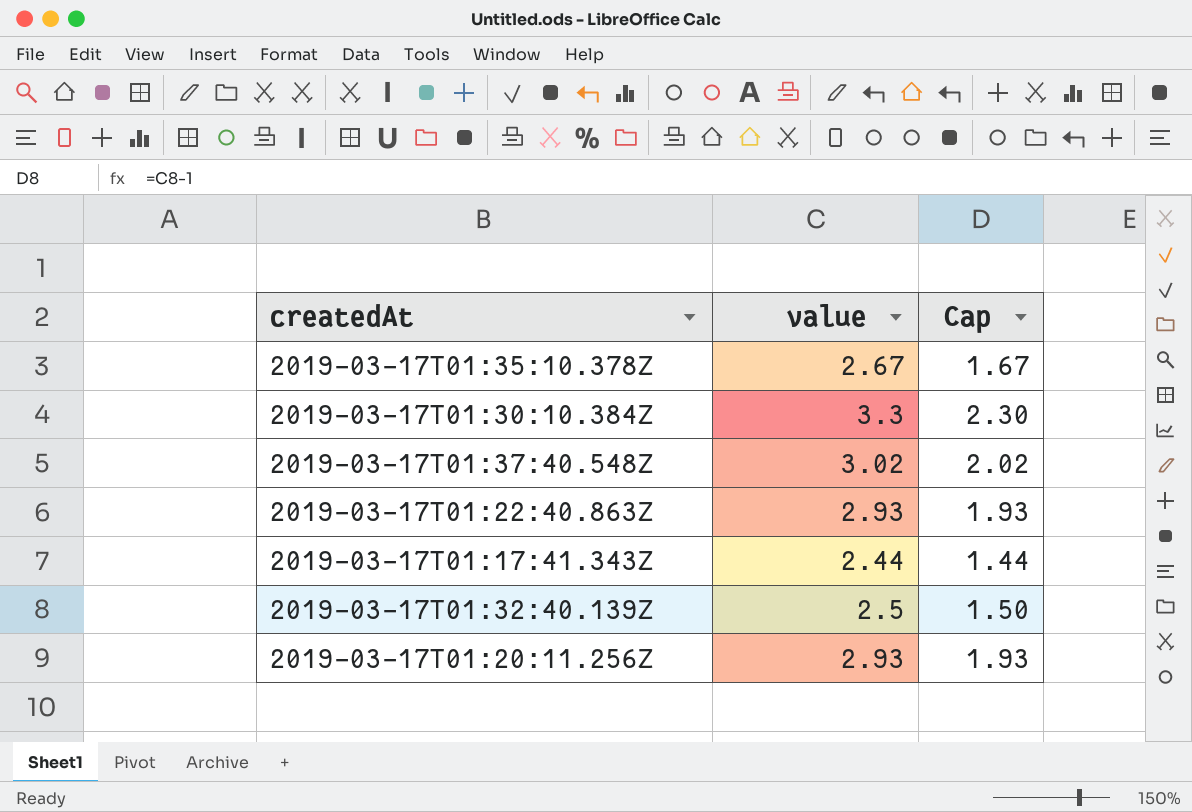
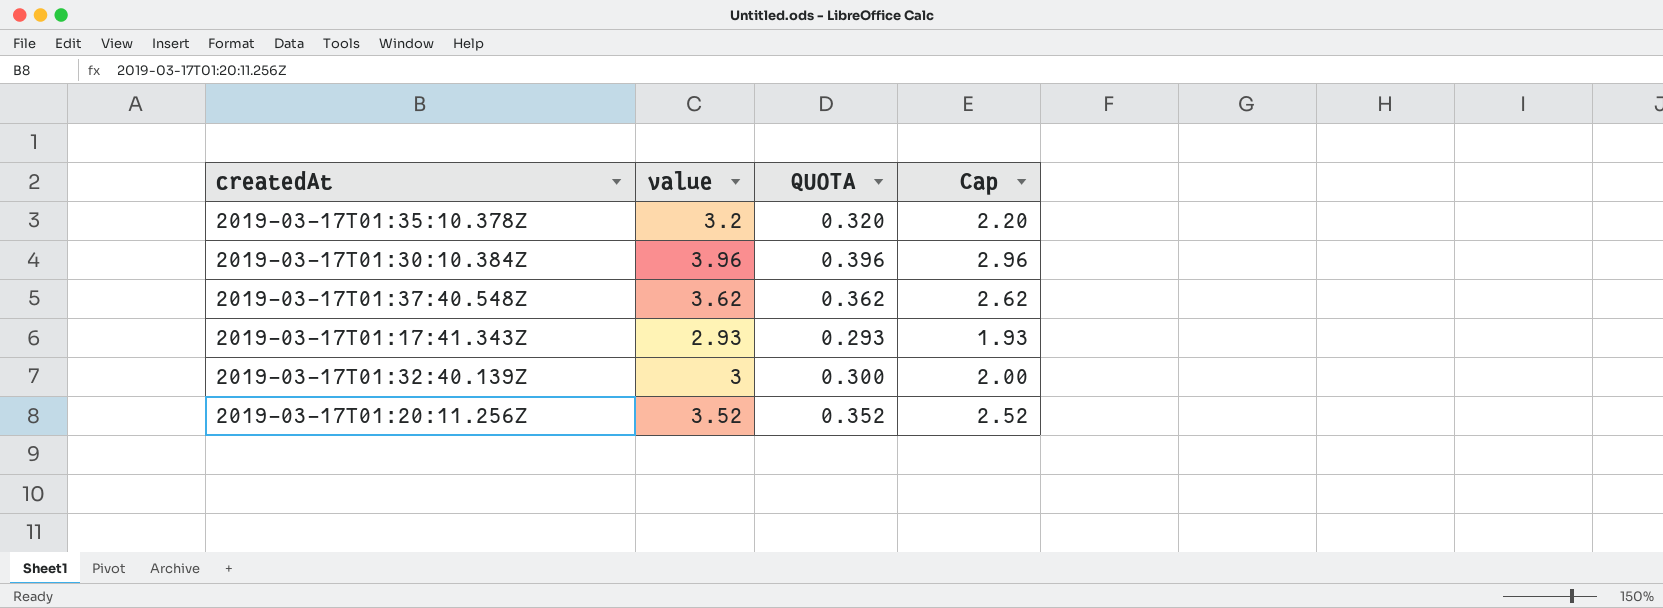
column QUOTA | formula: none -> [value] * 0.1
row 2019-03-17T01:22:40.863Z: 2.93 | 1.93 -> none
2019-03-17T01:35:10.378Z | value: 2.67 -> 3.2
2019-03-17T01:35:10.378Z | Cap: 1.67 -> 2.20
2019-03-17T01:30:10.384Z | value: 3.3 -> 3.96
2019-03-17T01:30:10.384Z | Cap: 2.30 -> 2.96
2019-03-17T01:37:40.548Z | value: 3.02 -> 3.62
2019-03-17T01:37:40.548Z | Cap: 2.02 -> 2.62
2019-03-17T01:17:41.343Z | value: 2.44 -> 2.93
2019-03-17T01:17:41.343Z | Cap: 1.44 -> 1.93
2019-03-17T01:32:40.139Z | value: 2.5 -> 3
2019-03-17T01:32:40.139Z | Cap: 1.50 -> 2.00
2019-03-17T01:20:11.256Z | value: 2.93 -> 3.52
2019-03-17T01:20:11.256Z | Cap: 1.93 -> 2.52

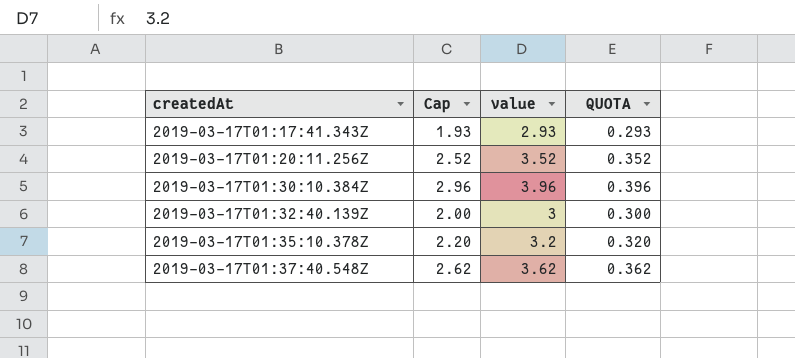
row order: none -> createdAt ascending
column Cap | position: 4 -> 2

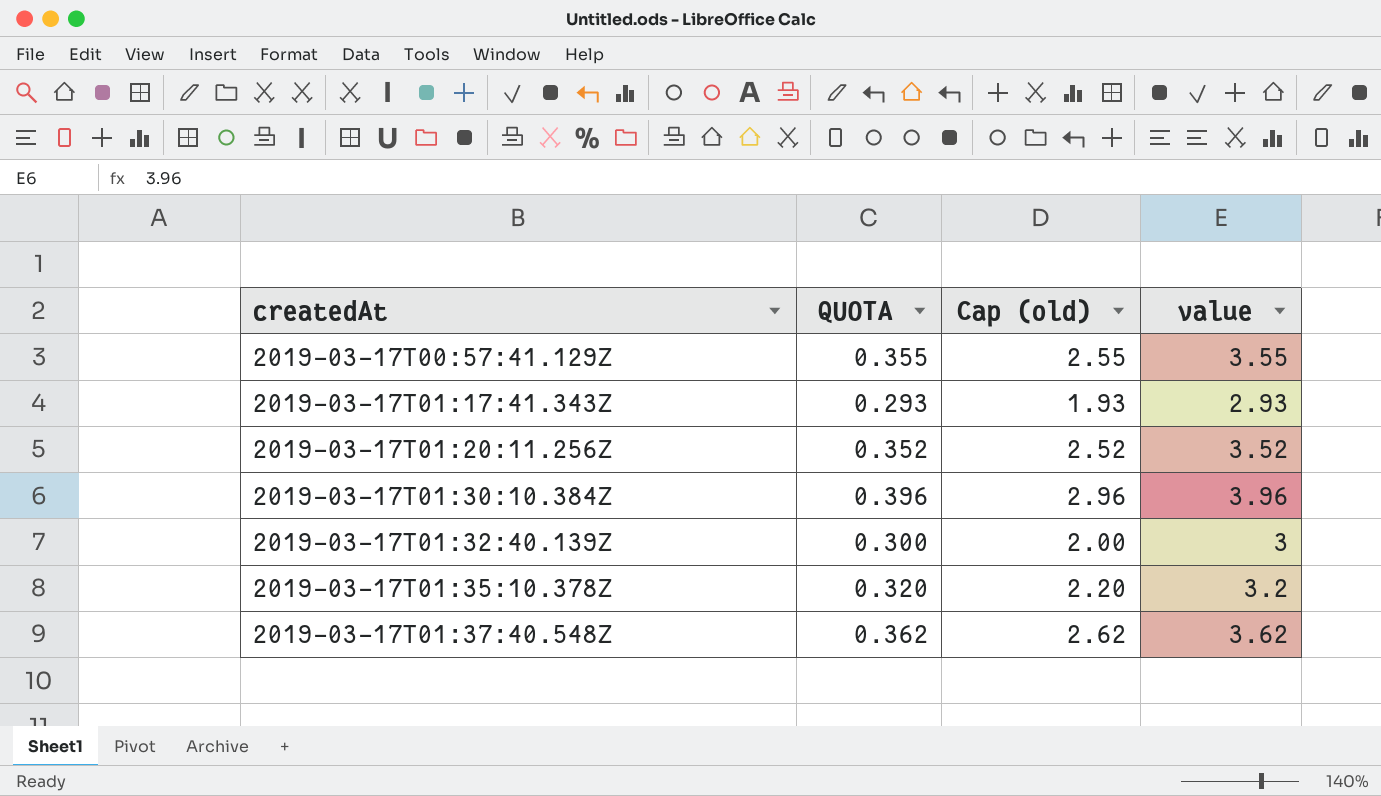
column QUOTA | position: 4 -> 2
column name: Cap -> Cap (old)
row 2019-03-17T00:57:41.129Z: none -> 0.355 | 2.55 | 3.55

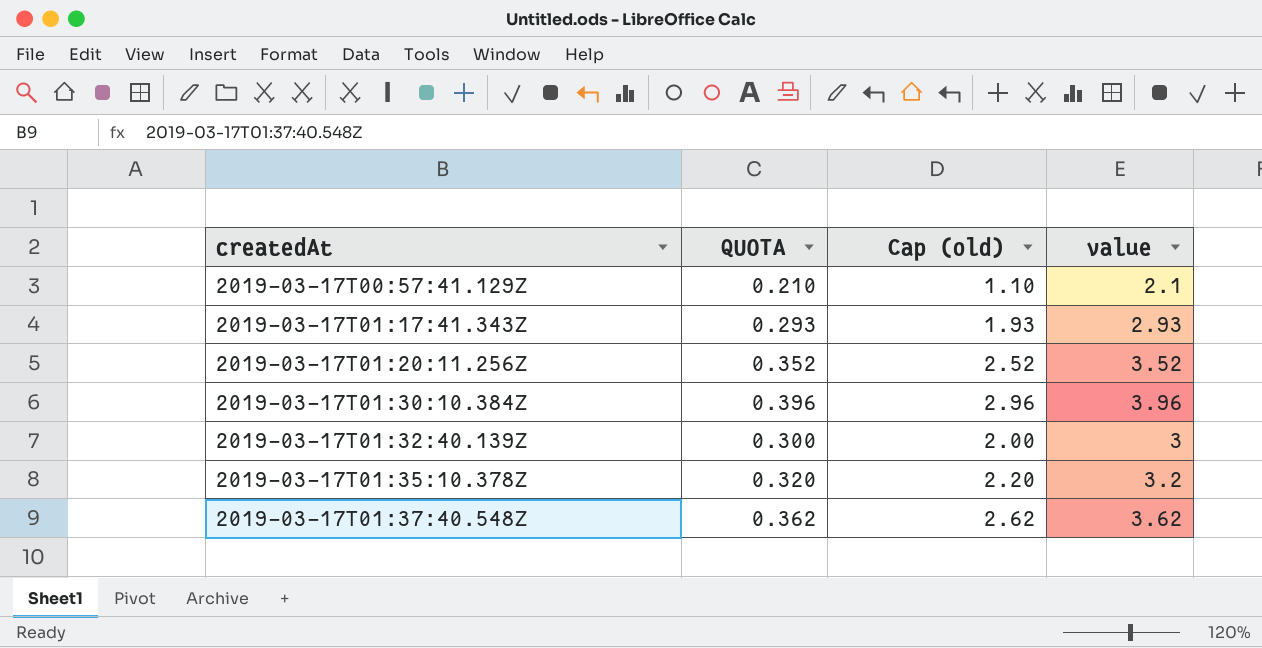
2019-03-17T00:57:41.129Z | QUOTA: 0.355 -> 0.210
2019-03-17T00:57:41.129Z | Cap (old): 2.55 -> 1.10
2019-03-17T00:57:41.129Z | value: 3.55 -> 2.1

